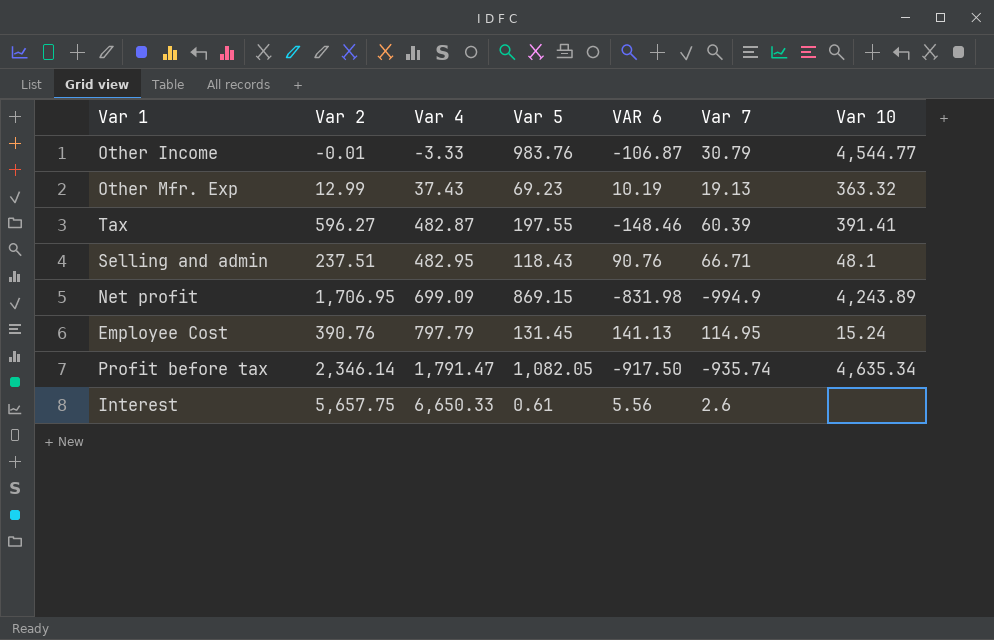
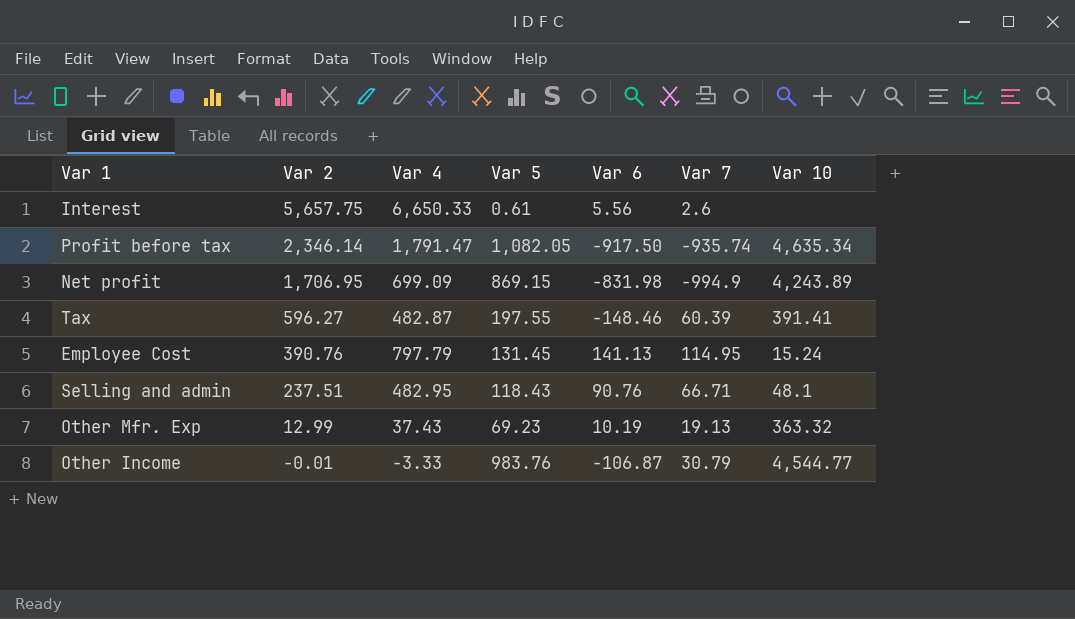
row order: Var 4 ascending -> Var 2 descending
column name: VAR 6 -> Var 6

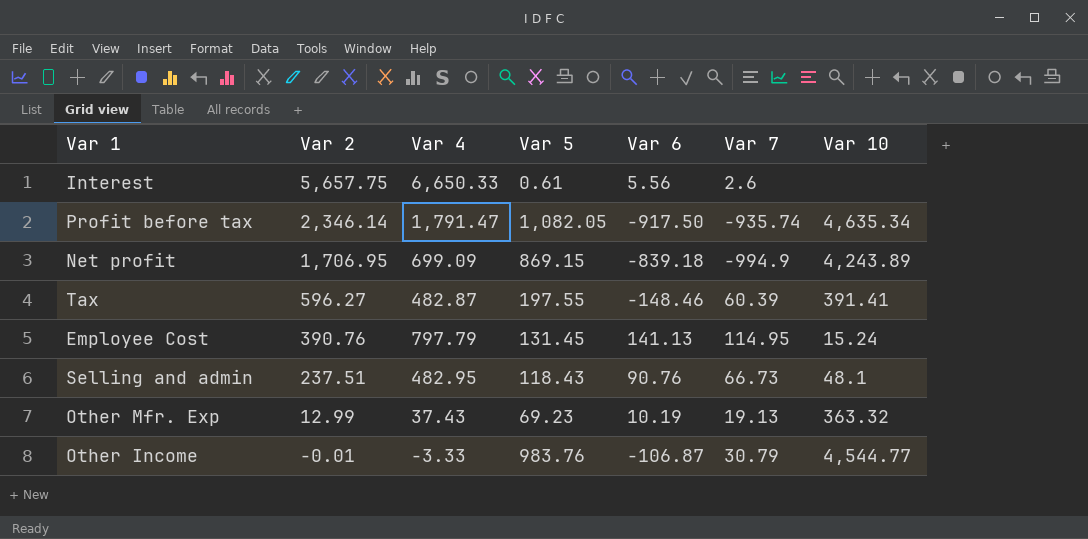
Net profit | Var 6: -831.98 -> -839.18
Selling and admin | Var 7: 66.71 -> 66.73

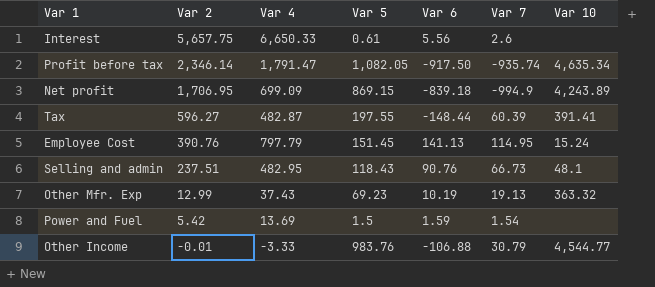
Tax | Var 6: -148.46 -> -148.44
Employee Cost | Var 5: 131.45 -> 151.45
row Power and Fuel: none -> 5.42 | 13.69 | 1.5 | 1.59 | 1.54 | none
Other Income | Var 6: -106.87 -> -106.88

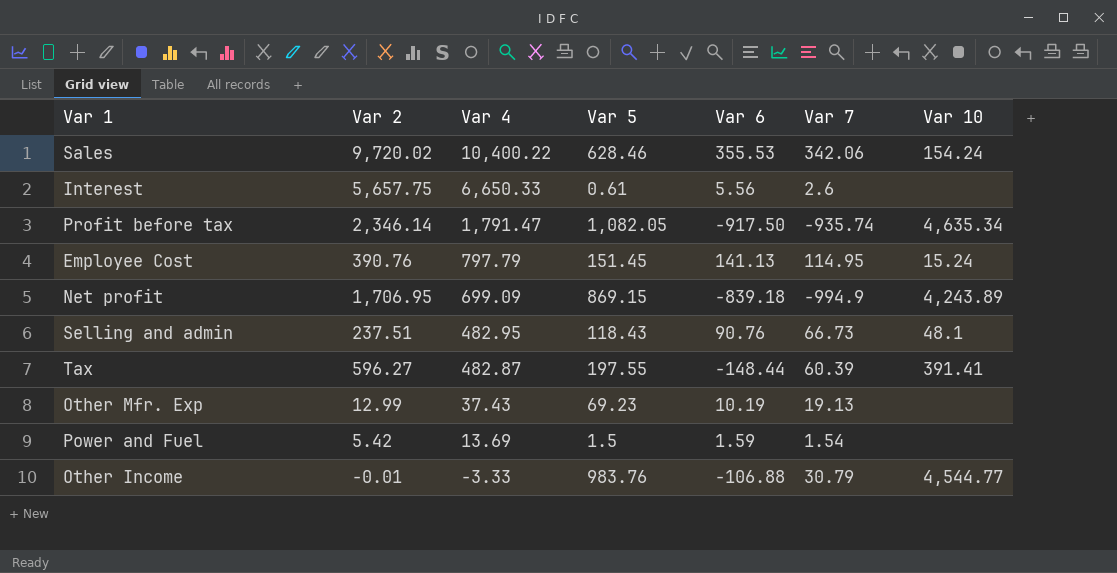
row order: Var 2 descending -> Var 4 descending
row Sales: none -> 9,720.02 | 10,400.22 | 628.46 | 355.53 | 342.06 | 154.24
Other Mfr. Exp | Var 10: 363.32 -> none

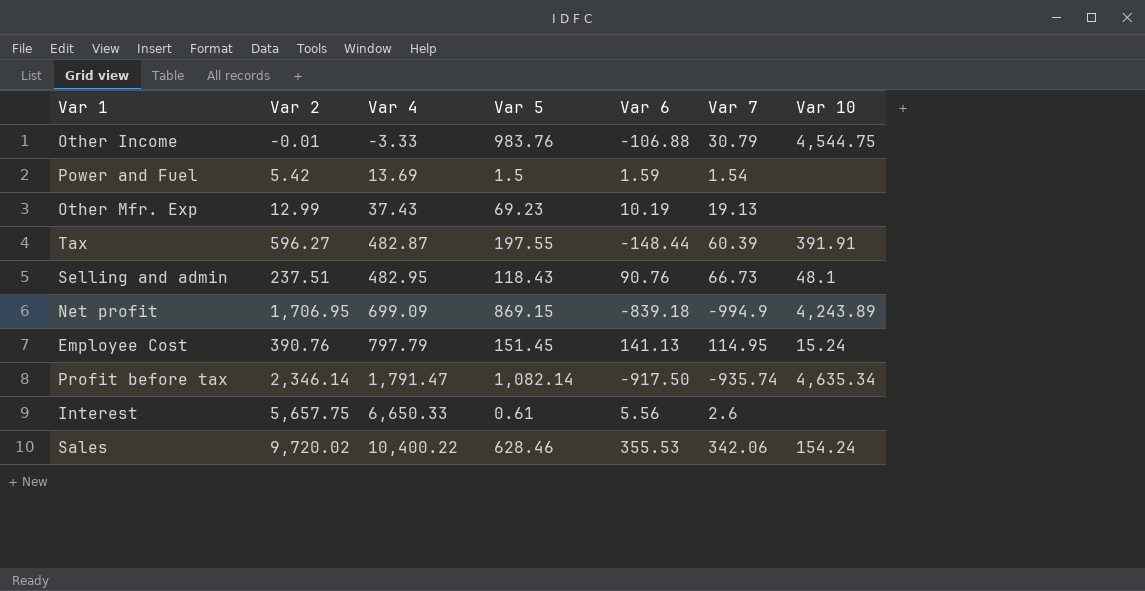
row order: Var 4 descending -> Var 4 ascending
Other Income | Var 10: 4,544.77 -> 4,544.75
Tax | Var 10: 391.41 -> 391.91
Profit before tax | Var 5: 1,082.05 -> 1,082.14

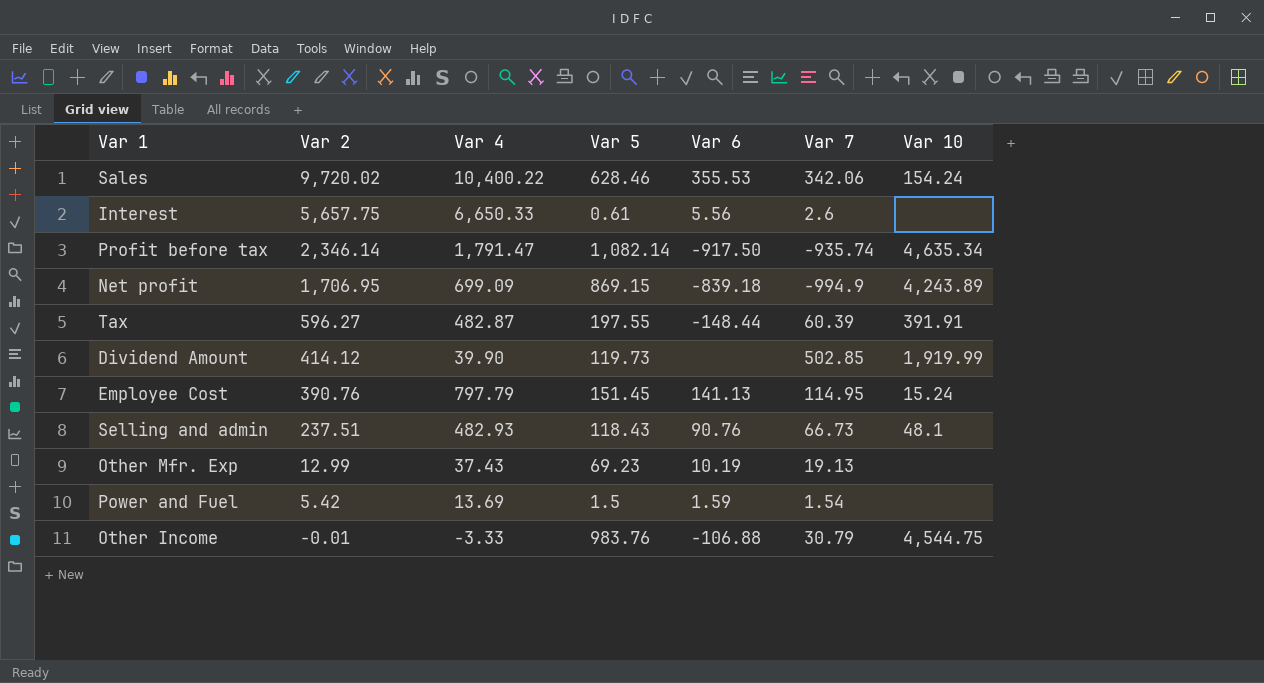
row order: Var 4 ascending -> Var 2 descending
row Dividend Amount: none -> 414.12 | 39.90 | 119.73 | none | 502.85 | 1,919.99
Selling and admin | Var 4: 482.95 -> 482.93

